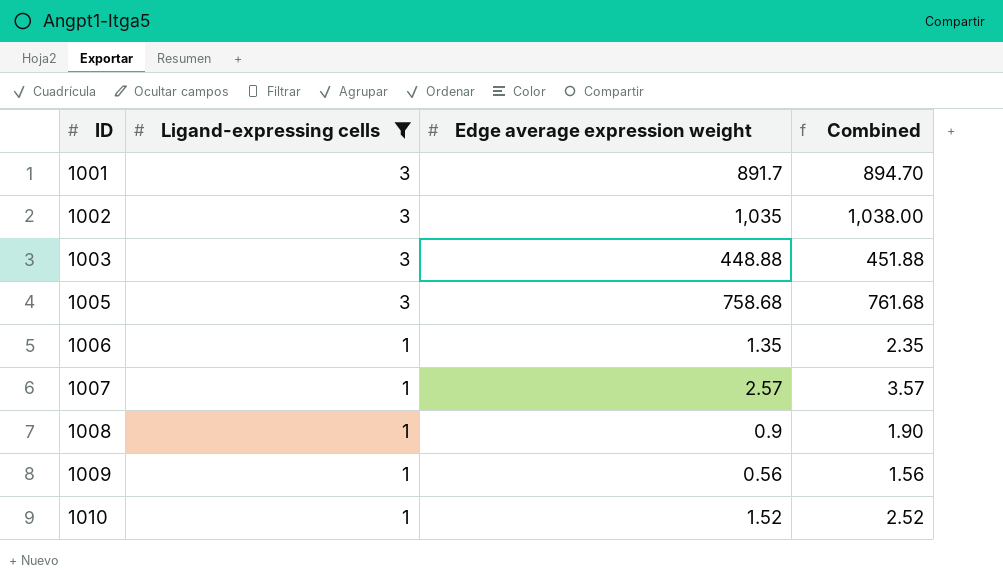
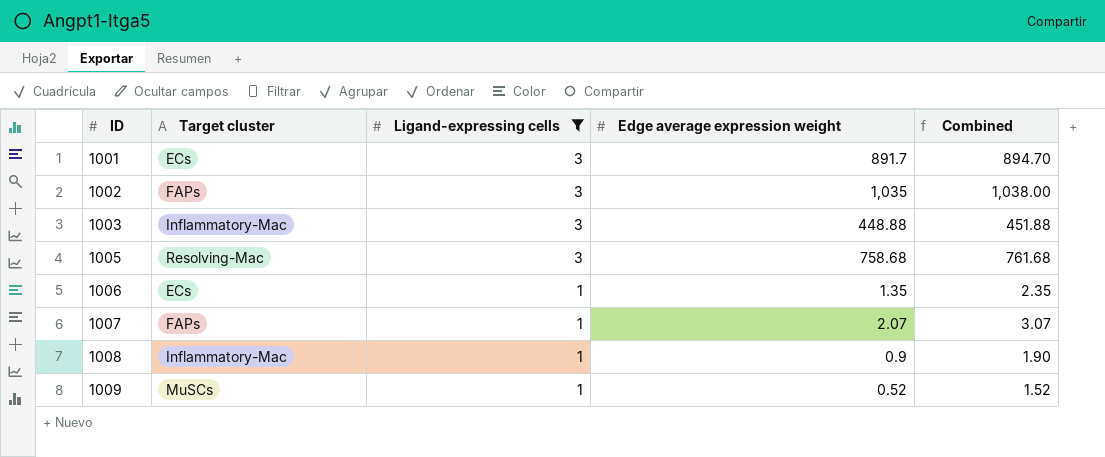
column Target cluster | position: none -> 2
row 1010: 1 | 1.52 | 2.52 -> none
1007 | Edge average expression weight: 2.57 -> 2.07
1007 | Combined: 3.57 -> 3.07
1009 | Edge average expression weight: 0.56 -> 0.52
1009 | Combined: 1.56 -> 1.52

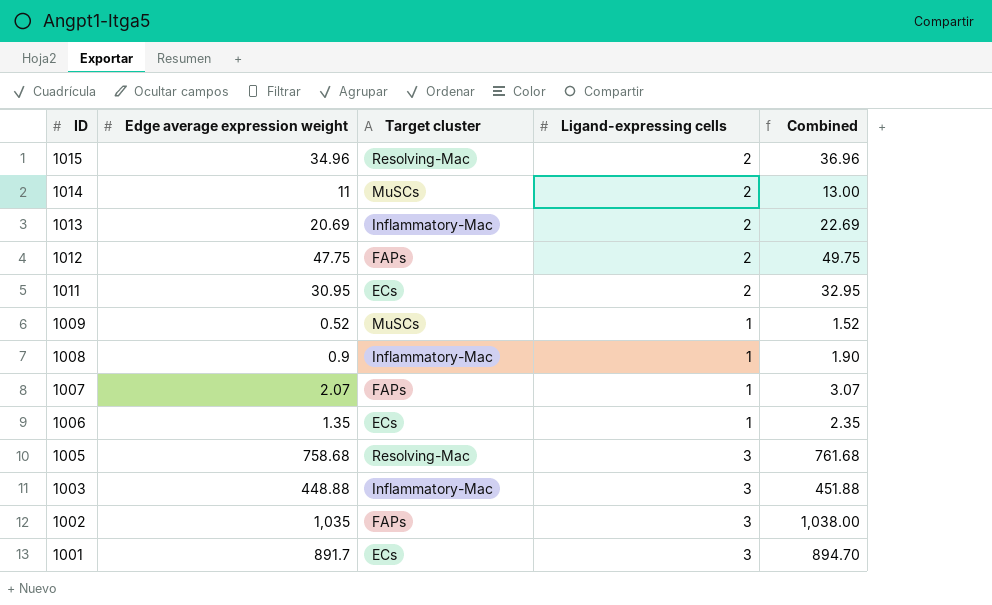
filter: Ligand-expressing cells != 2 -> none
row order: ID ascending -> ID descending
column Edge average expression weight | position: 4 -> 2

